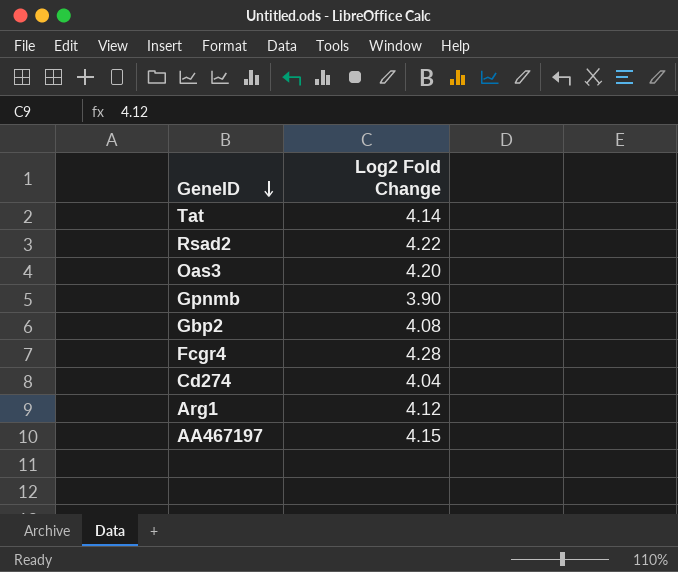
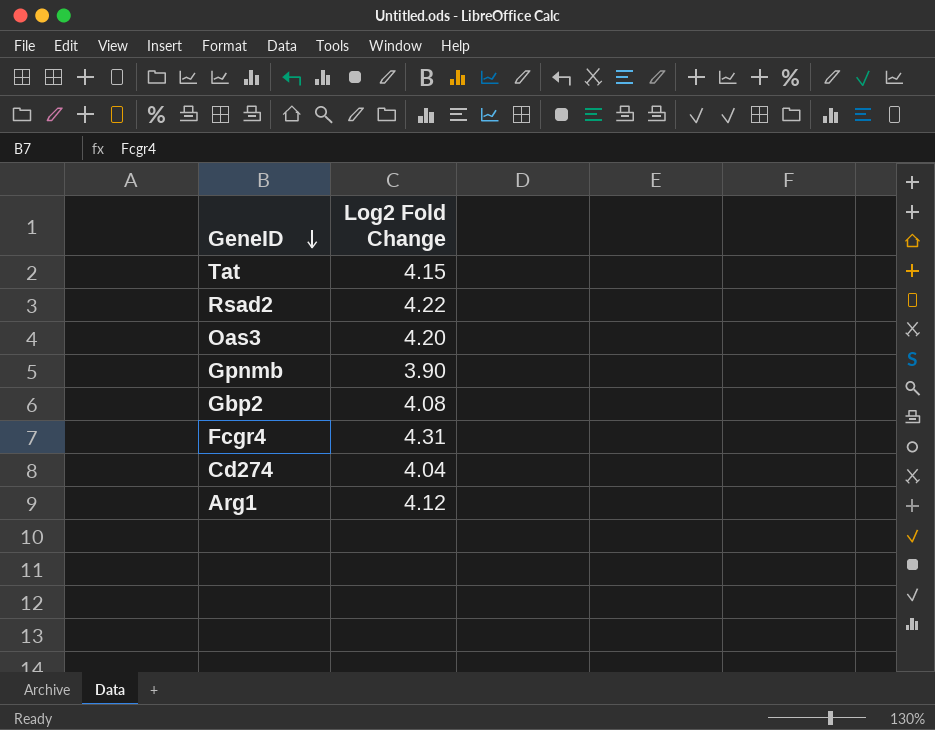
row AA467197: 4.15 -> none
Tat | Log2 Fold Change: 4.14 -> 4.15
Fcgr4 | Log2 Fold Change: 4.28 -> 4.31

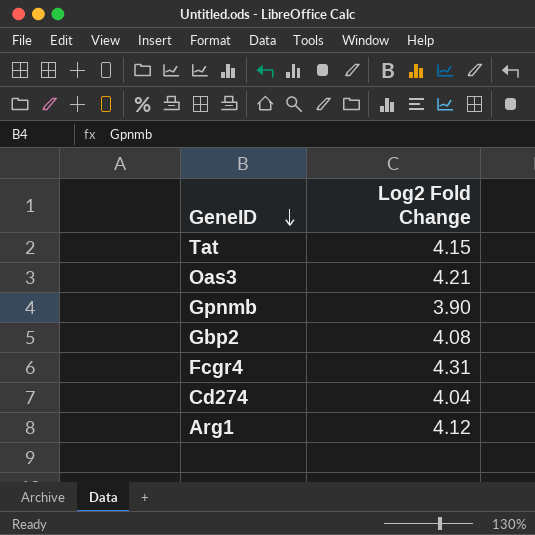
row Rsad2: 4.22 -> none
Oas3 | Log2 Fold Change: 4.20 -> 4.21

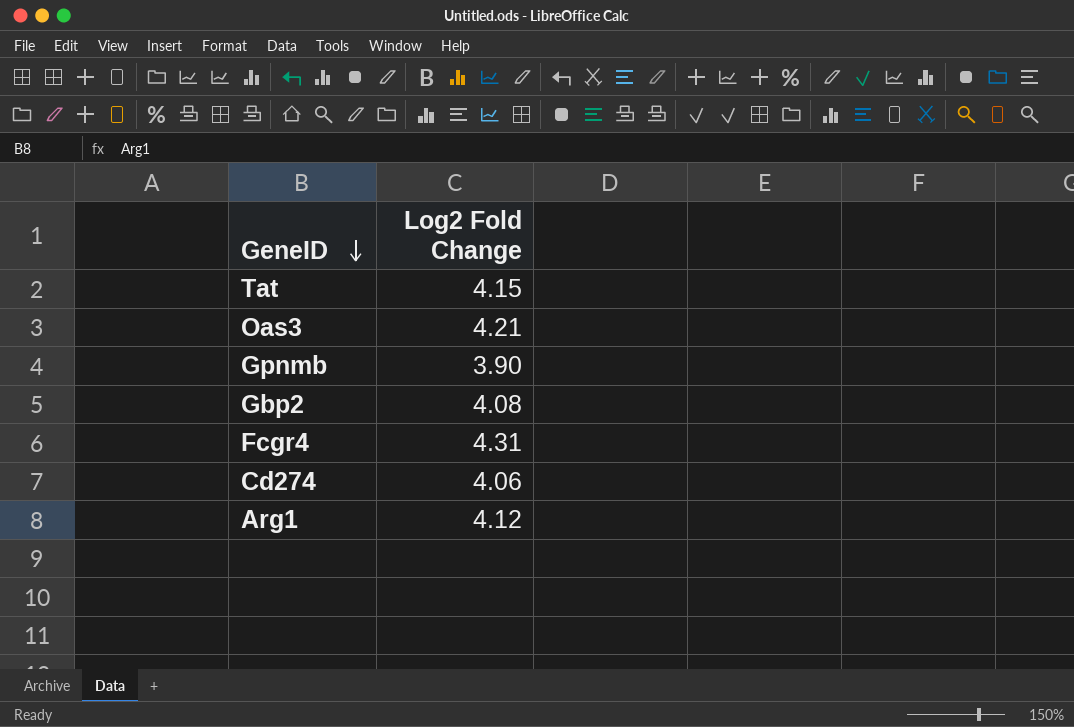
Cd274 | Log2 Fold Change: 4.04 -> 4.06

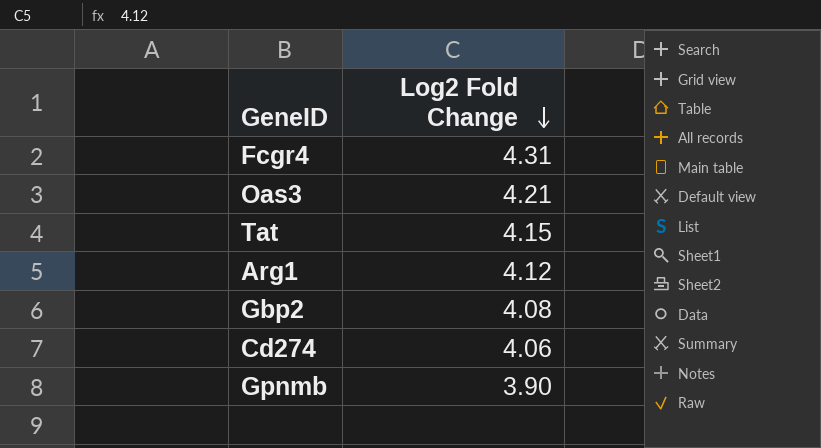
row order: GeneID descending -> Log2 Fold Change descending

